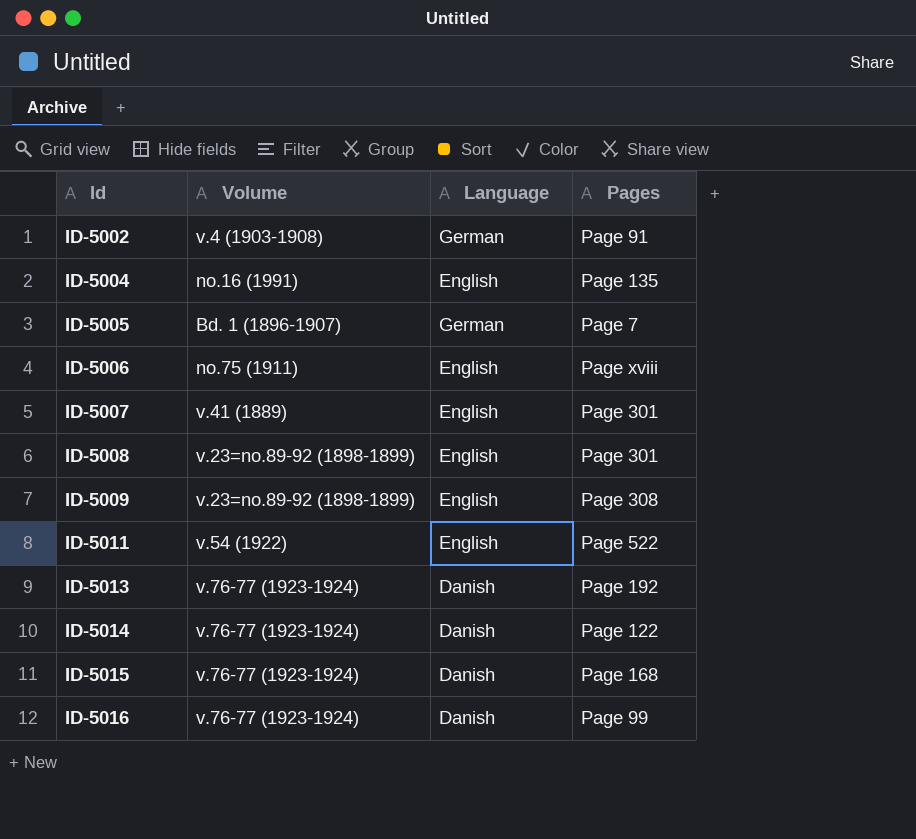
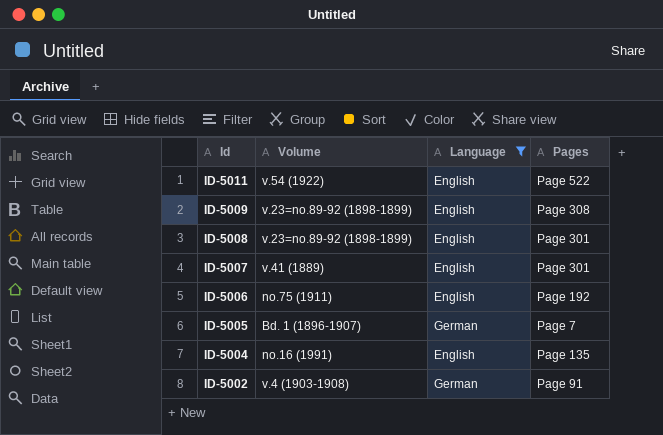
filter: none -> Language != Danish
row order: Id ascending -> Id descending
ID-5006 | Pages: Page xviii -> Page 192

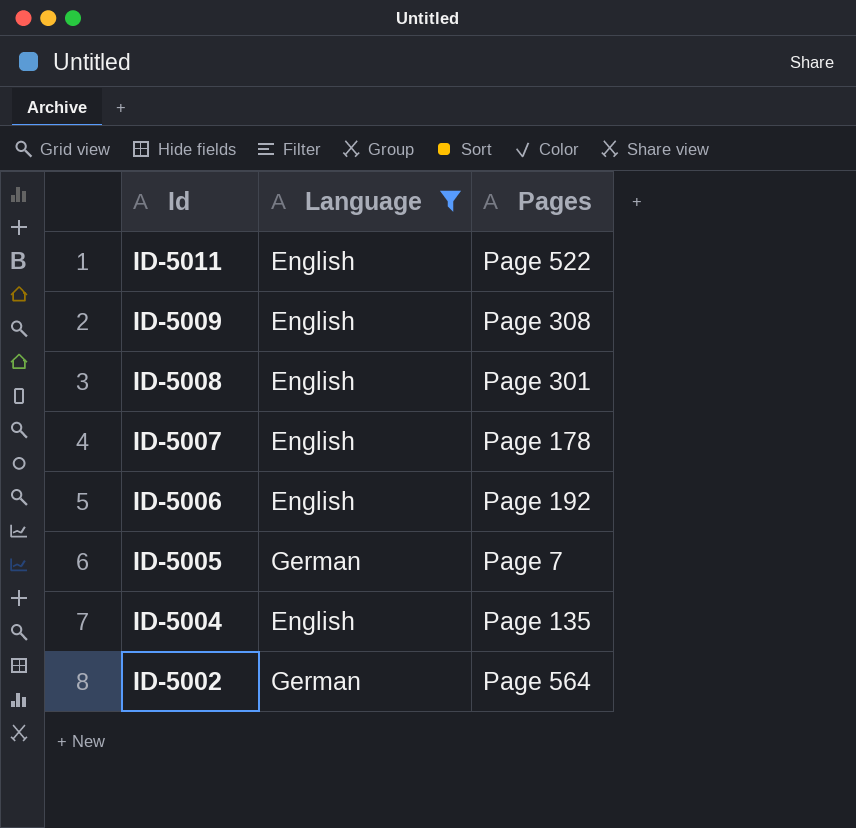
column Volume | position: 2 -> none
ID-5007 | Pages: Page 301 -> Page 178
ID-5002 | Pages: Page 91 -> Page 564

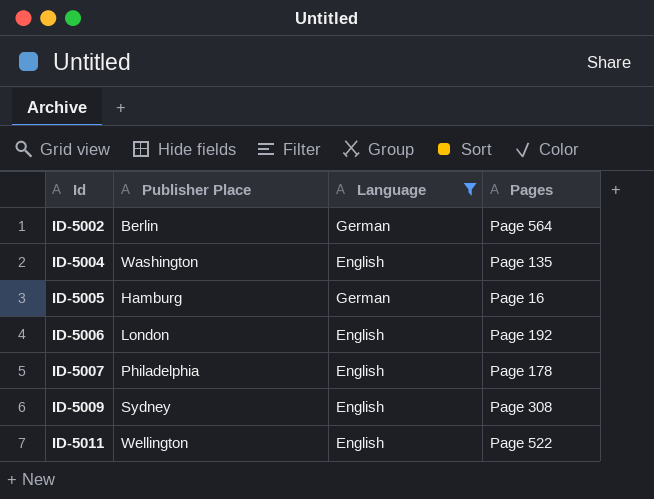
row order: Id descending -> Id ascending
column Publisher Place | position: none -> 2
row ID-5008: English | Page 301 -> none
ID-5005 | Pages: Page 7 -> Page 16

